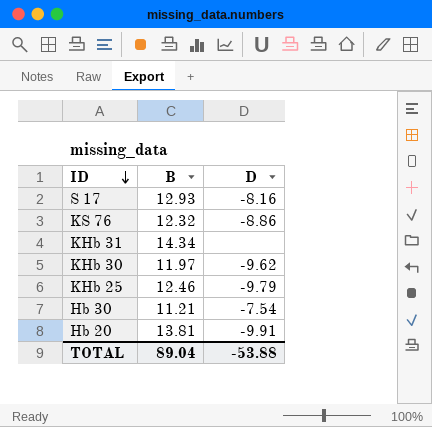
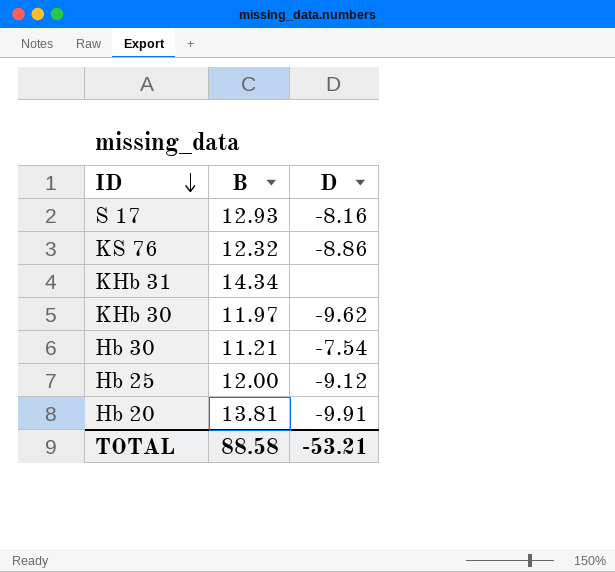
row KHb 25: 12.46 | -9.79 -> none
row Hb 25: none -> 12.00 | -9.12
TOTAL | B: 89.04 -> 88.58
TOTAL | D: -53.88 -> -53.21

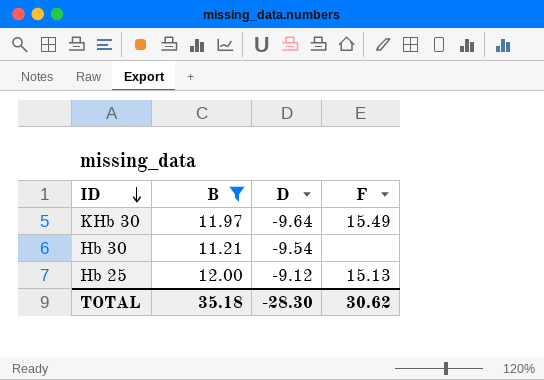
filter: none -> B <= 12.00
column F | position: none -> 4
KHb 30 | D: -9.62 -> -9.64
Hb 30 | D: -7.54 -> -9.54
TOTAL | B: 88.58 -> 35.18
TOTAL | D: -53.21 -> -28.30

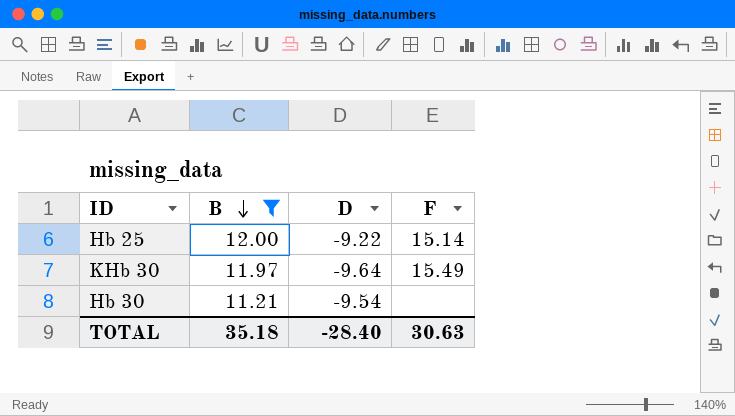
row order: ID descending -> B descending
Hb 25 | D: -9.12 -> -9.22
Hb 25 | F: 15.13 -> 15.14
TOTAL | D: -28.30 -> -28.40
TOTAL | F: 30.62 -> 30.63

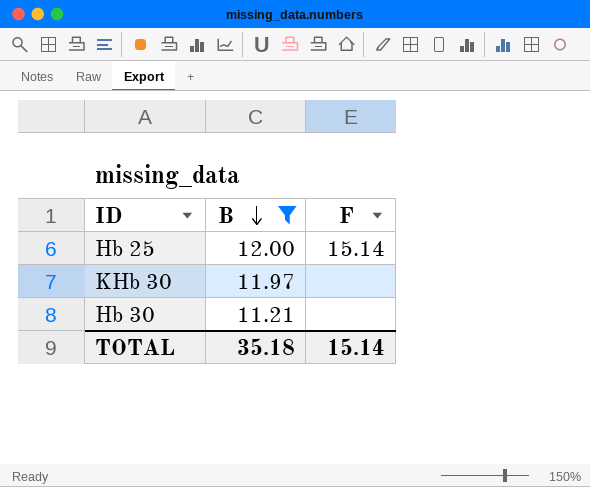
column D | position: 3 -> none
KHb 30 | F: 15.49 -> none
TOTAL | F: 30.63 -> 15.14

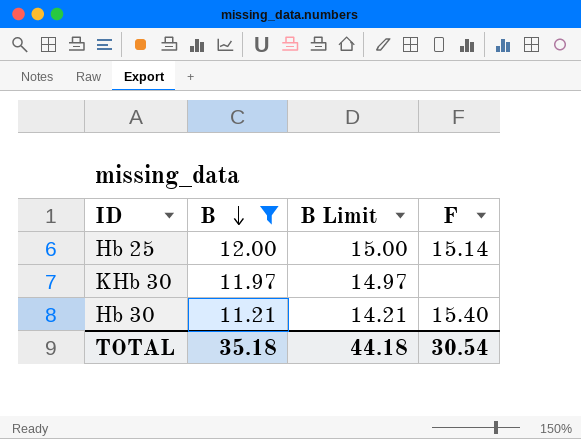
column B Limit | formula: none -> [B] + 3
Hb 30 | F: none -> 15.40
TOTAL | F: 15.14 -> 30.54

